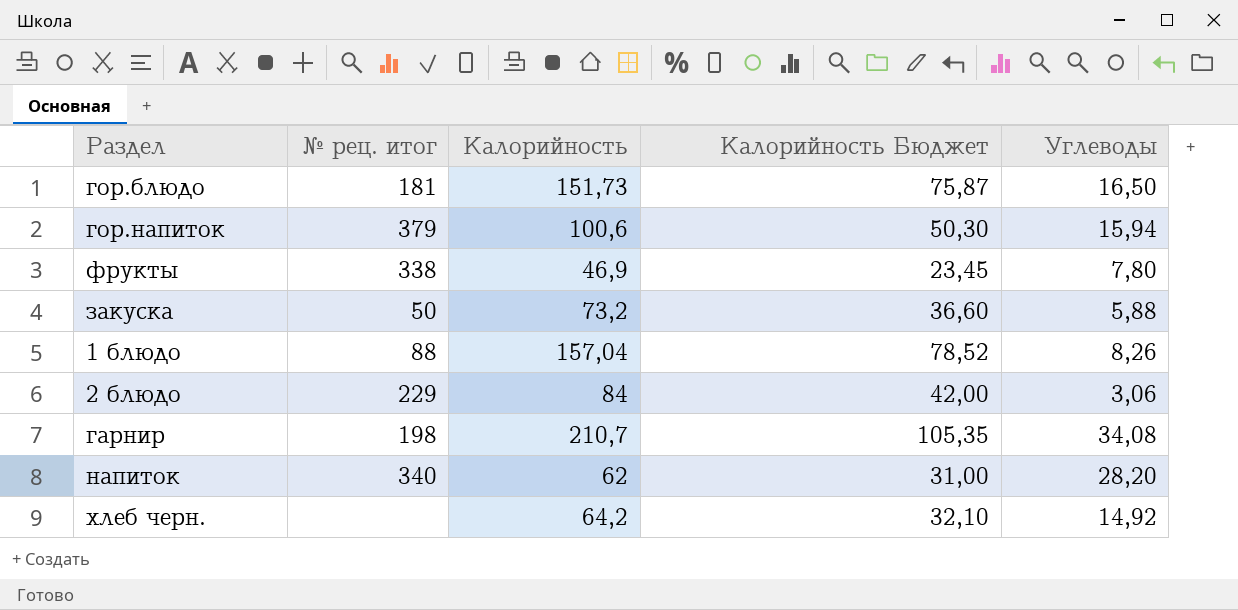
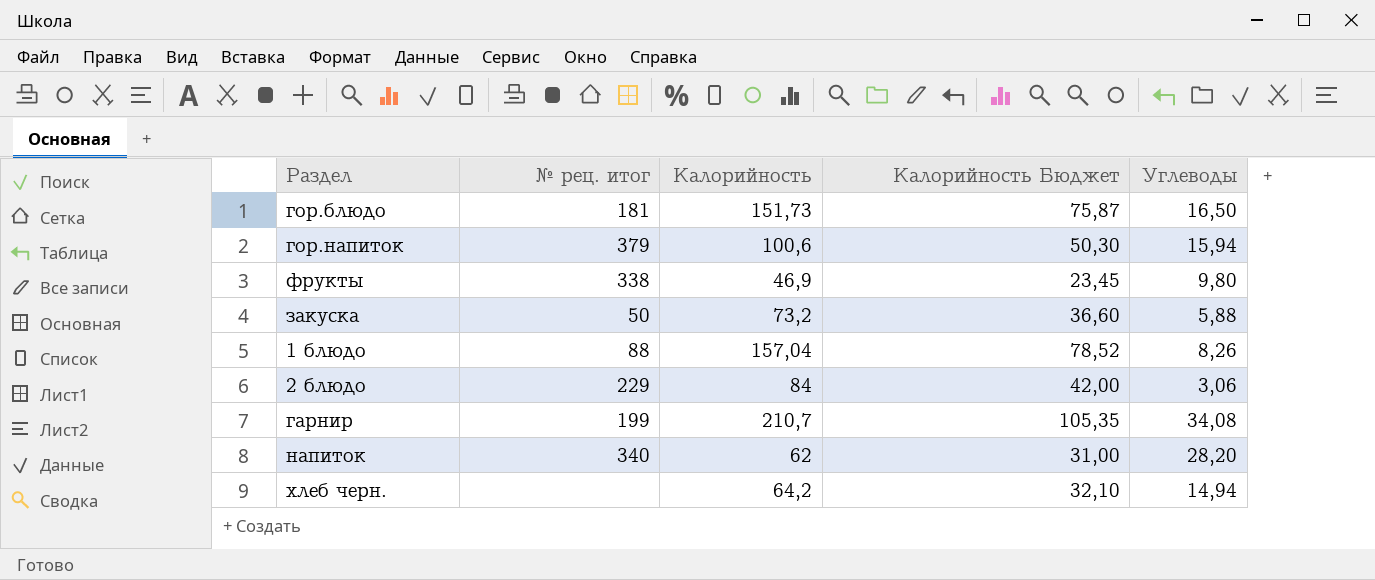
фрукты | Углеводы: 7,80 -> 9,80
гарнир | № рец. итог: 198 -> 199
хлеб черн. | Углеводы: 14,92 -> 14,94

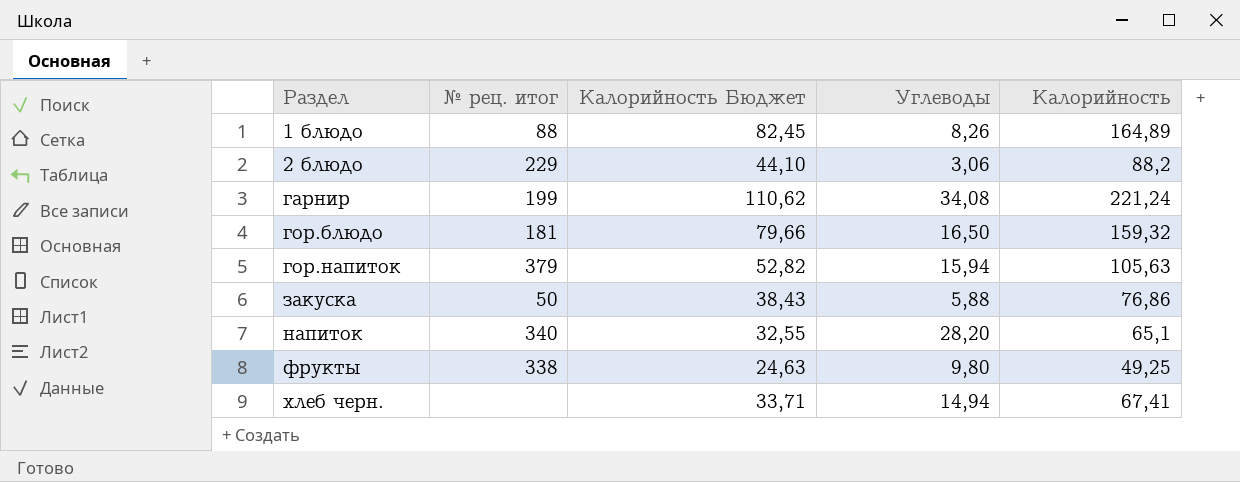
row order: none -> Раздел ascending
column Калорийность | position: 3 -> 5
1 блюдо | Калорийность Бюджет: 78,52 -> 82,45
1 блюдо | Калорийность: 157,04 -> 164,89
2 блюдо | Калорийность Бюджет: 42,00 -> 44,10
2 блюдо | Калорийность: 84 -> 88,2
гарнир | Калорийность Бюджет: 105,35 -> 110,62
гарнир | Калорийность: 210,7 -> 221,24
гор.блюдо | Калорийность Бюджет: 75,87 -> 79,66
гор.блюдо | Калорийность: 151,73 -> 159,32
гор.напиток | Калорийность Бюджет: 50,30 -> 52,82
гор.напиток | Калорийность: 100,6 -> 105,63
закуска | Калорийность Бюджет: 36,60 -> 38,43
закуска | Калорийность: 73,2 -> 76,86
напиток | Калорийность Бюджет: 31,00 -> 32,55
напиток | Калорийность: 62 -> 65,1
фрукты | Калорийность Бюджет: 23,45 -> 24,63
фрукты | Калорийность: 46,9 -> 49,25
хлеб черн. | Калорийность Бюджет: 32,10 -> 33,71
хлеб черн. | Калорийность: 64,2 -> 67,41

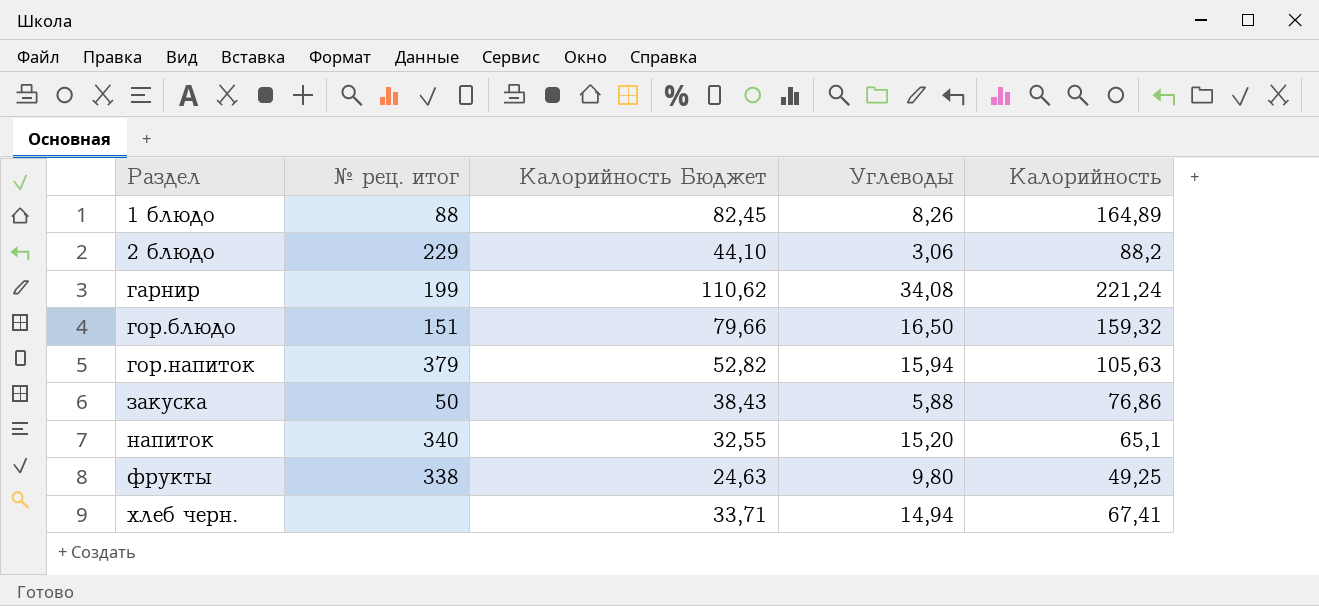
гор.блюдо | № рец. итог: 181 -> 151
напиток | Углеводы: 28,20 -> 15,20

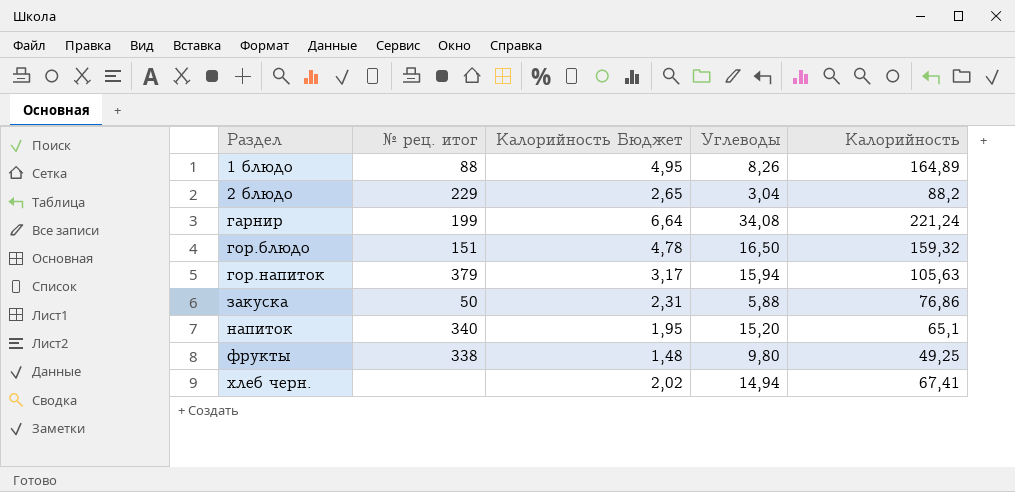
column Калорийность Бюджет | formula: [Калорийность] * 0,5 -> [Калорийность] * 0,03
2 блюдо | Углеводы: 3,06 -> 3,04

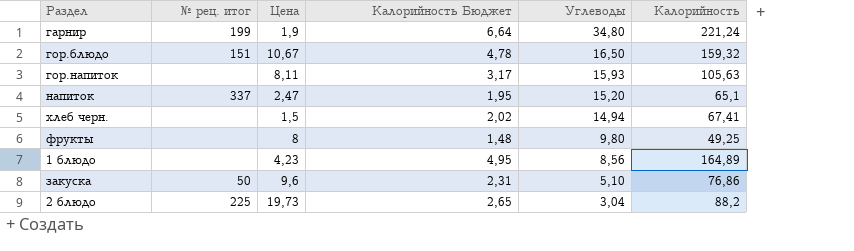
row order: Раздел ascending -> Углеводы descending
column Цена | position: none -> 3
гарнир | Углеводы: 34,08 -> 34,80
гор.напиток | № рец. итог: 379 -> none
гор.напиток | Углеводы: 15,94 -> 15,93
напиток | № рец. итог: 340 -> 337
фрукты | № рец. итог: 338 -> none
1 блюдо | № рец. итог: 88 -> none
1 блюдо | Углеводы: 8,26 -> 8,56
закуска | Углеводы: 5,88 -> 5,10
2 блюдо | № рец. итог: 229 -> 225

